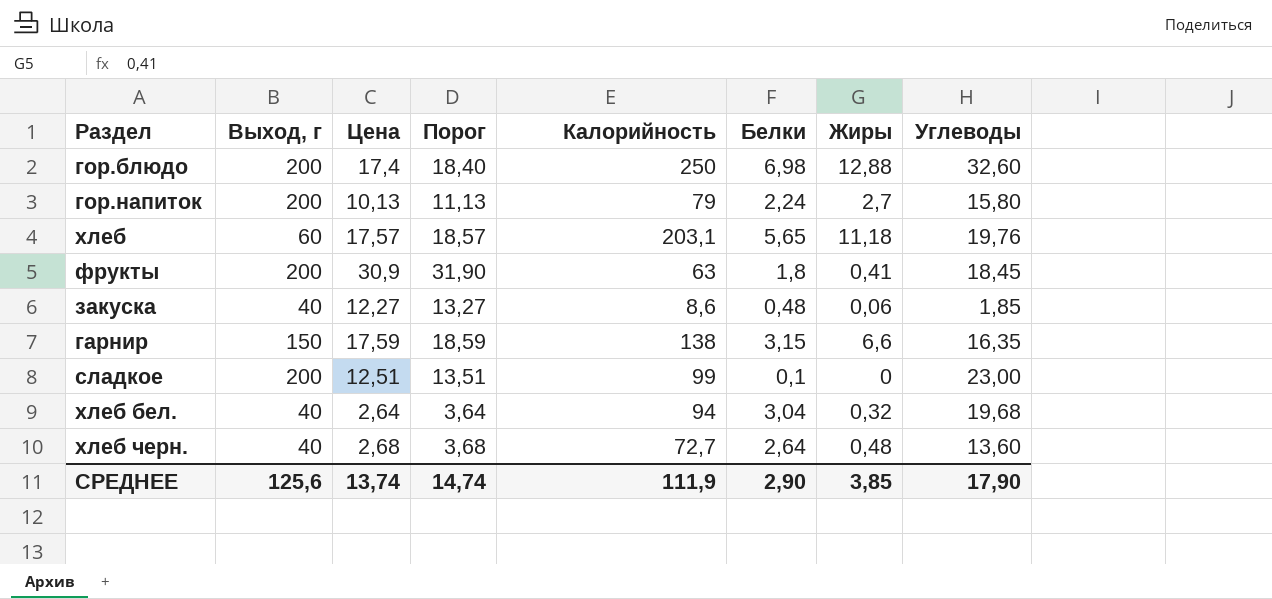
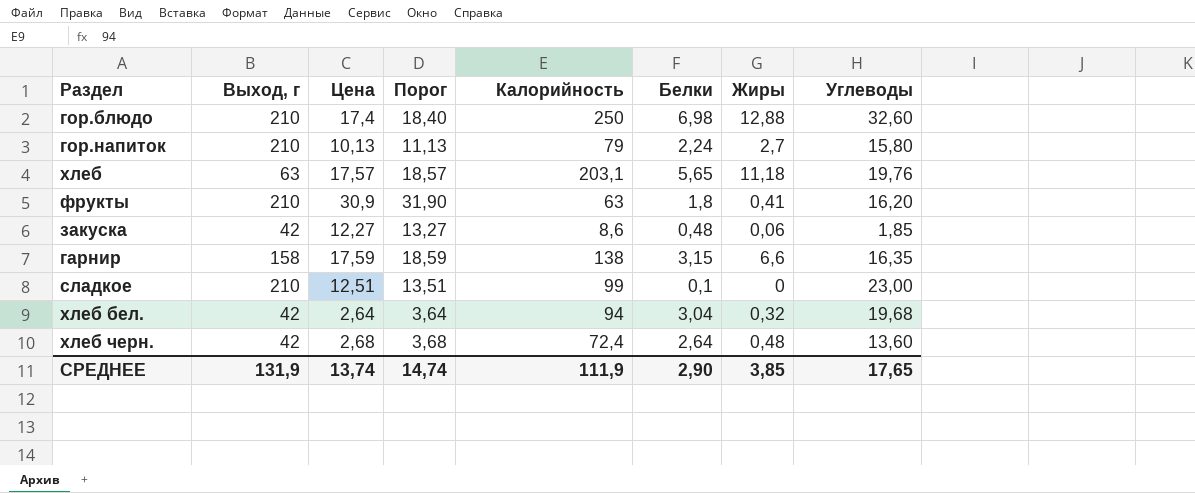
гор.блюдо | Выход, г: 200 -> 210
гор.напиток | Выход, г: 200 -> 210
хлеб | Выход, г: 60 -> 63
фрукты | Выход, г: 200 -> 210
фрукты | Углеводы: 18,45 -> 16,20
закуска | Выход, г: 40 -> 42
гарнир | Выход, г: 150 -> 158
сладкое | Выход, г: 200 -> 210
хлеб бел. | Выход, г: 40 -> 42
хлеб черн. | Выход, г: 40 -> 42
хлеб черн. | Калорийность: 72,7 -> 72,4
СРЕДНЕЕ | Выход, г: 125,6 -> 131,9
СРЕДНЕЕ | Углеводы: 17,90 -> 17,65

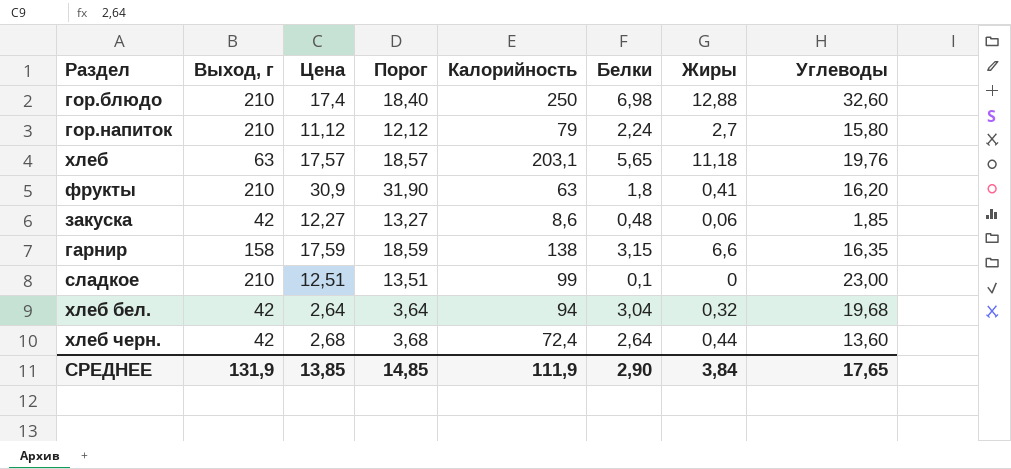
гор.напиток | Цена: 10,13 -> 11,12
гор.напиток | Порог: 11,13 -> 12,12
хлеб черн. | Жиры: 0,48 -> 0,44
СРЕДНЕЕ | Цена: 13,74 -> 13,85
СРЕДНЕЕ | Порог: 14,74 -> 14,85
СРЕДНЕЕ | Жиры: 3,85 -> 3,84

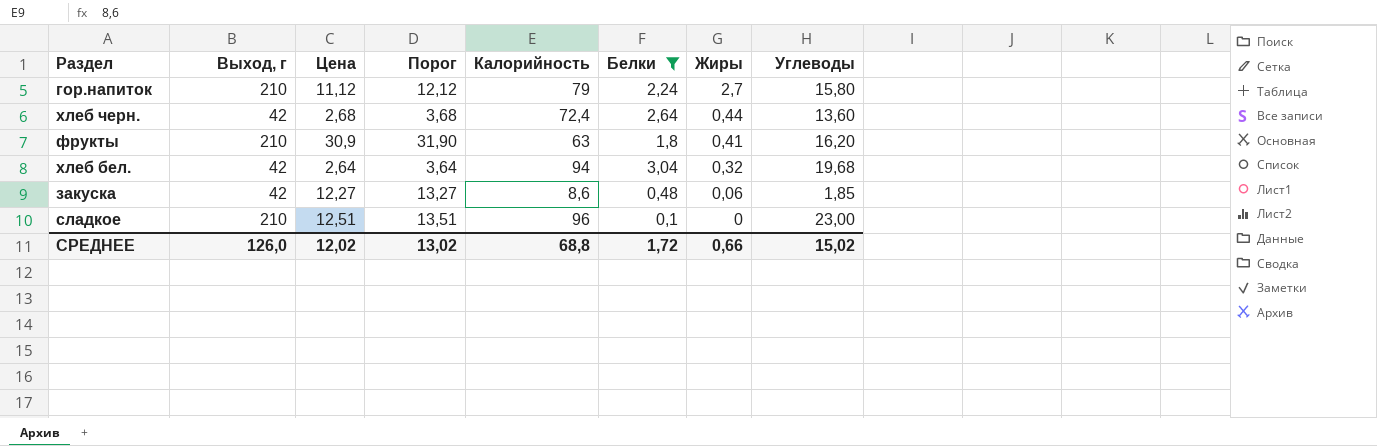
filter: none -> Белки <= 3,04
row order: none -> Жиры descending
сладкое | Калорийность: 99 -> 96
СРЕДНЕЕ | Выход, г: 131,9 -> 126,0
СРЕДНЕЕ | Цена: 13,85 -> 12,02
СРЕДНЕЕ | Порог: 14,85 -> 13,02
СРЕДНЕЕ | Калорийность: 111,9 -> 68,8
СРЕДНЕЕ | Белки: 2,90 -> 1,72
СРЕДНЕЕ | Жиры: 3,84 -> 0,66
СРЕДНЕЕ | Углеводы: 17,65 -> 15,02

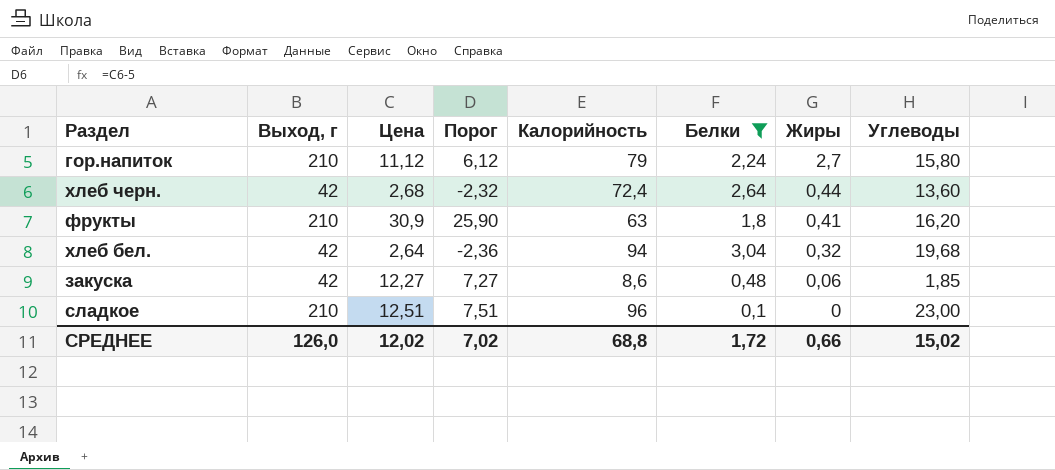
column Порог | formula: [Цена] + 1 -> [Цена] - 5
СРЕДНЕЕ | Порог: 13,02 -> 7,02

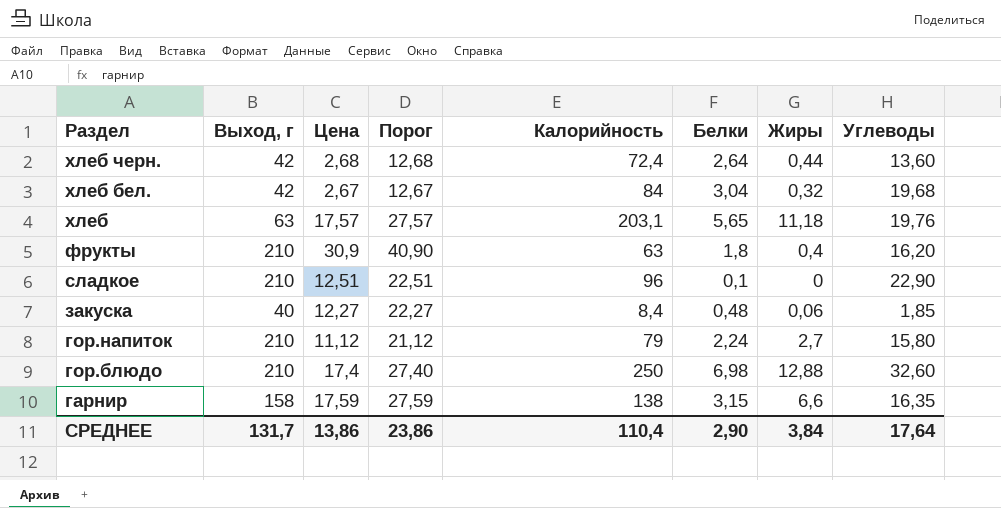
filter: Белки <= 3,04 -> none
row order: Жиры descending -> Раздел descending
column Порог | formula: [Цена] - 5 -> [Цена] + 10
хлеб бел. | Цена: 2,64 -> 2,67
хлеб бел. | Калорийность: 94 -> 84
фрукты | Жиры: 0,41 -> 0,4
сладкое | Углеводы: 23,00 -> 22,90
закуска | Выход, г: 42 -> 40
закуска | Калорийность: 8,6 -> 8,4
СРЕДНЕЕ | Выход, г: 126,0 -> 131,7
СРЕДНЕЕ | Цена: 12,02 -> 13,86
СРЕДНЕЕ | Порог: 7,02 -> 23,86
СРЕДНЕЕ | Калорийность: 68,8 -> 110,4
СРЕДНЕЕ | Белки: 1,72 -> 2,90
СРЕДНЕЕ | Жиры: 0,66 -> 3,84
СРЕДНЕЕ | Углеводы: 15,02 -> 17,64

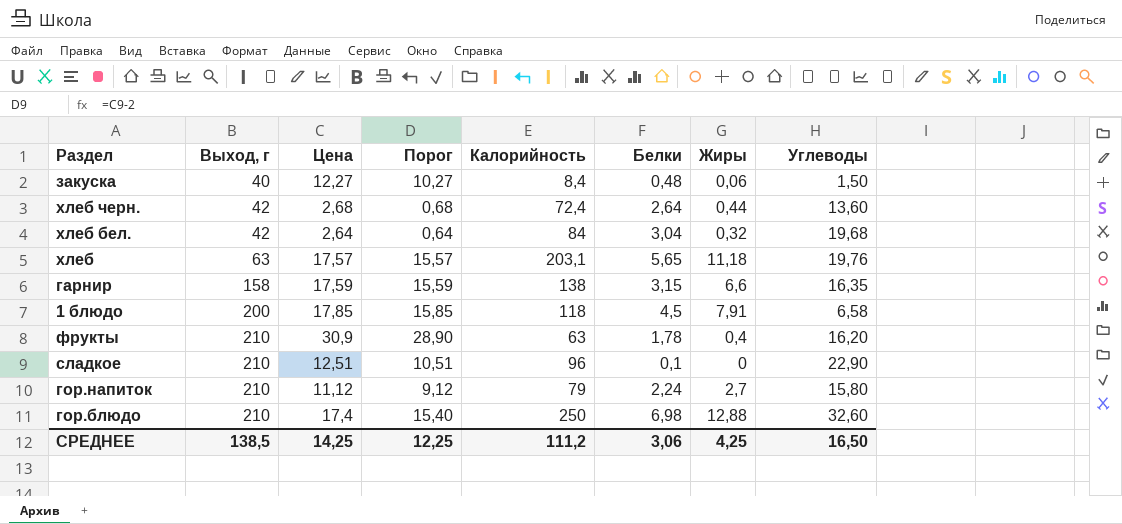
row order: Раздел descending -> Выход, г ascending
column Порог | formula: [Цена] + 10 -> [Цена] - 2
закуска | Углеводы: 1,85 -> 1,50
хлеб бел. | Цена: 2,67 -> 2,64
row 1 блюдо: none -> 200 | 17,85 | 15,85 | 118 | 4,5 | 7,91 | 6,58
фрукты | Белки: 1,8 -> 1,78
СРЕДНЕЕ | Выход, г: 131,7 -> 138,5
СРЕДНЕЕ | Цена: 13,86 -> 14,25
СРЕДНЕЕ | Порог: 23,86 -> 12,25
СРЕДНЕЕ | Калорийность: 110,4 -> 111,2
СРЕДНЕЕ | Белки: 2,90 -> 3,06
СРЕДНЕЕ | Жиры: 3,84 -> 4,25
СРЕДНЕЕ | Углеводы: 17,64 -> 16,50

